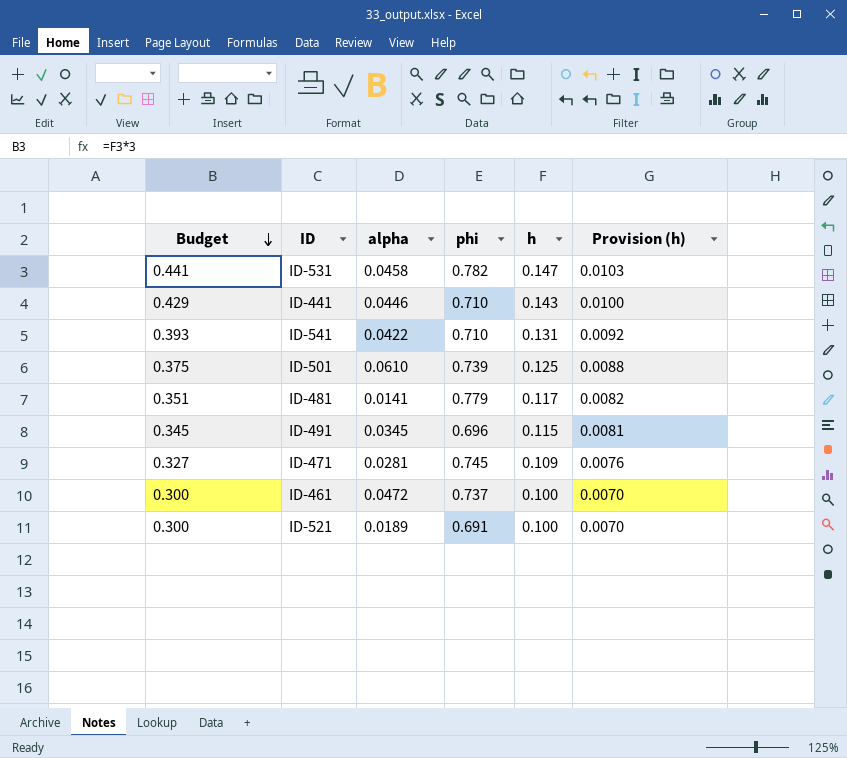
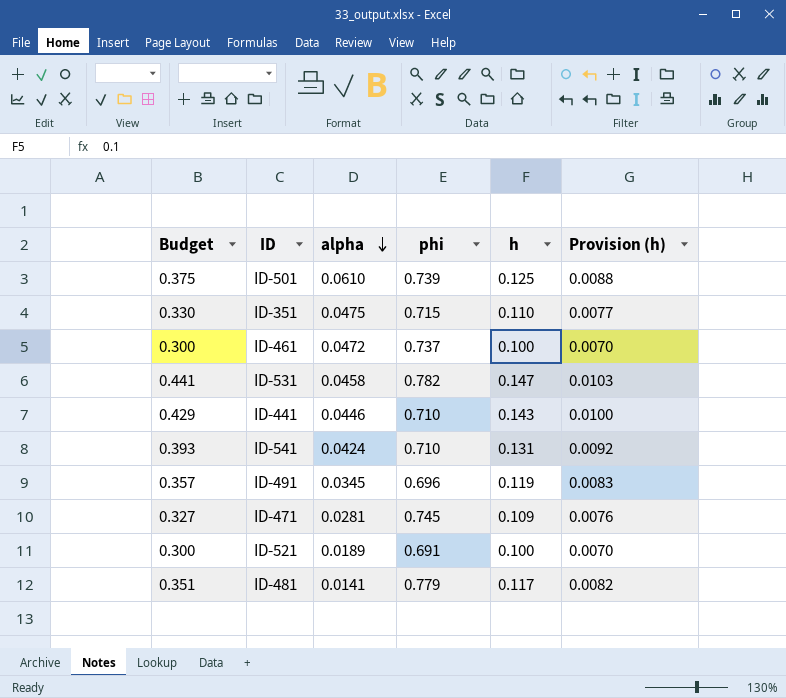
row order: Budget descending -> alpha descending
row ID-351: none -> 0.330 | 0.0475 | 0.715 | 0.110 | 0.0077
ID-541 | alpha: 0.0422 -> 0.0424
ID-491 | Budget: 0.345 -> 0.357
ID-491 | h: 0.115 -> 0.119
ID-491 | Provision (h): 0.0081 -> 0.0083

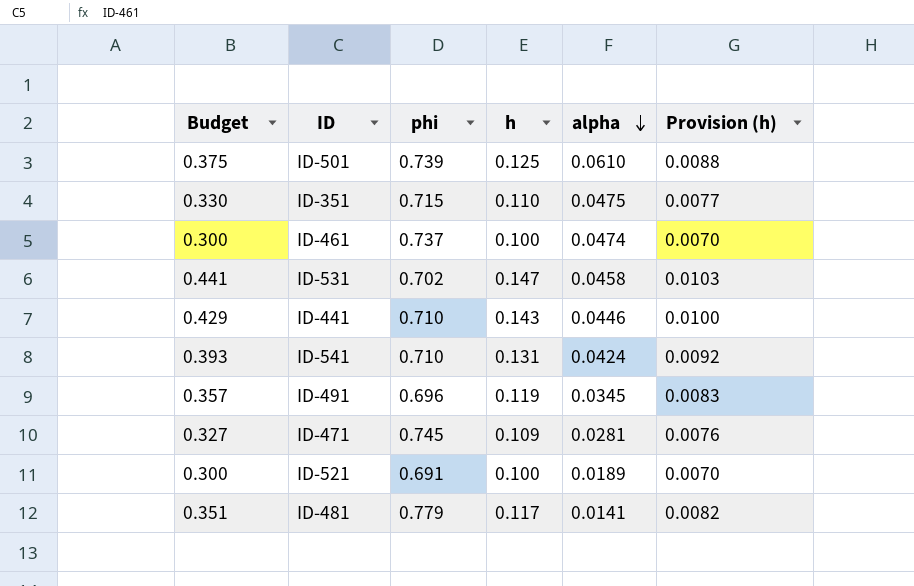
column alpha | position: 3 -> 5
ID-461 | alpha: 0.0472 -> 0.0474
ID-531 | phi: 0.782 -> 0.702

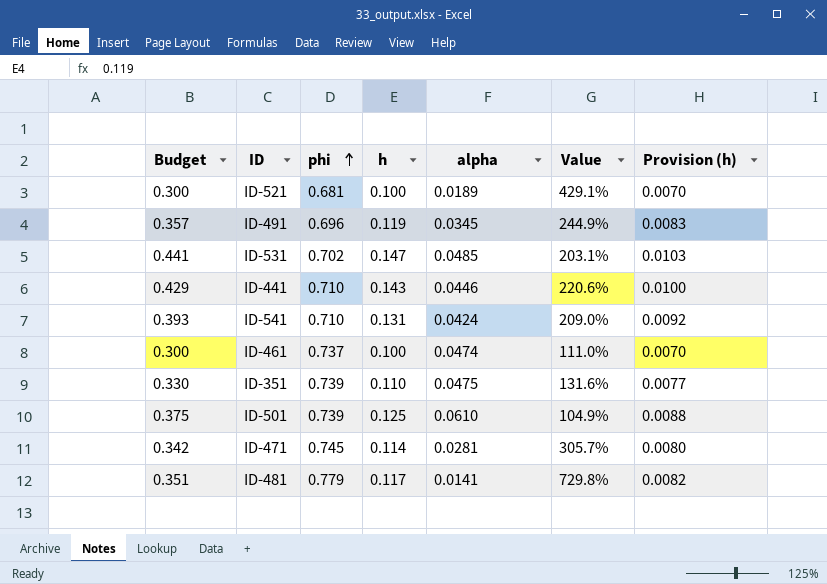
row order: alpha descending -> phi ascending
column Value | formula: none -> ([h] - [alpha]) / [alpha]
ID-521 | phi: 0.691 -> 0.681
ID-531 | alpha: 0.0458 -> 0.0485
ID-351 | phi: 0.715 -> 0.739
ID-471 | Budget: 0.327 -> 0.342
ID-471 | h: 0.109 -> 0.114
ID-471 | Provision (h): 0.0076 -> 0.0080

